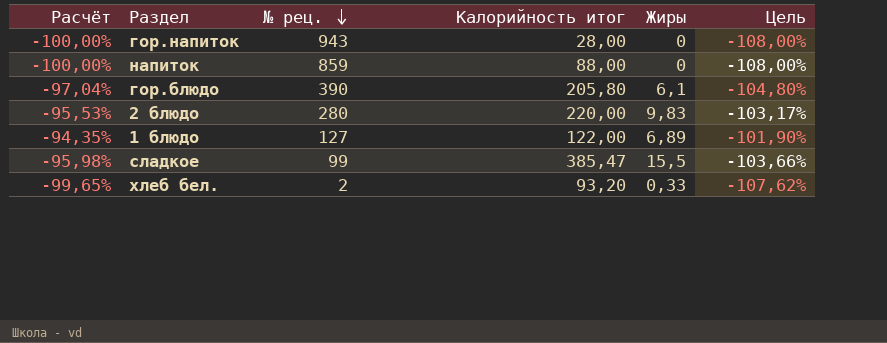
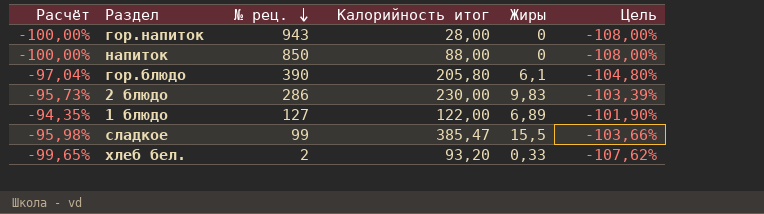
напиток | № рец.: 859 -> 850
2 блюдо | Расчёт: -95,53% -> -95,73%
2 блюдо | № рец.: 280 -> 286
2 блюдо | Калорийность итог: 220,00 -> 230,00
2 блюдо | Цель: -103,17% -> -103,39%

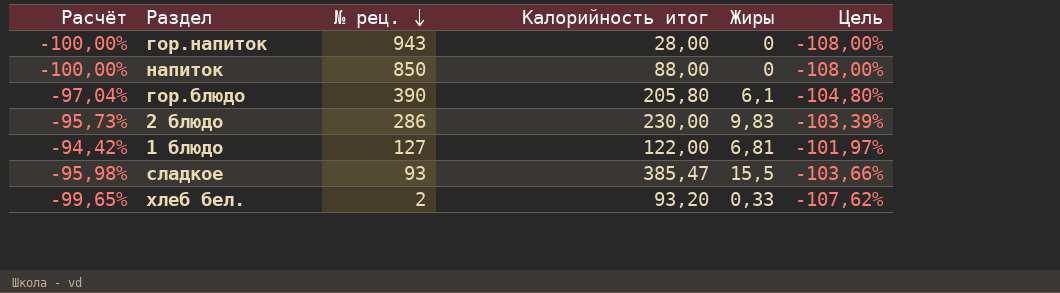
1 блюдо | Расчёт: -94,35% -> -94,42%
1 блюдо | Жиры: 6,89 -> 6,81
1 блюдо | Цель: -101,90% -> -101,97%
сладкое | № рец.: 99 -> 93

